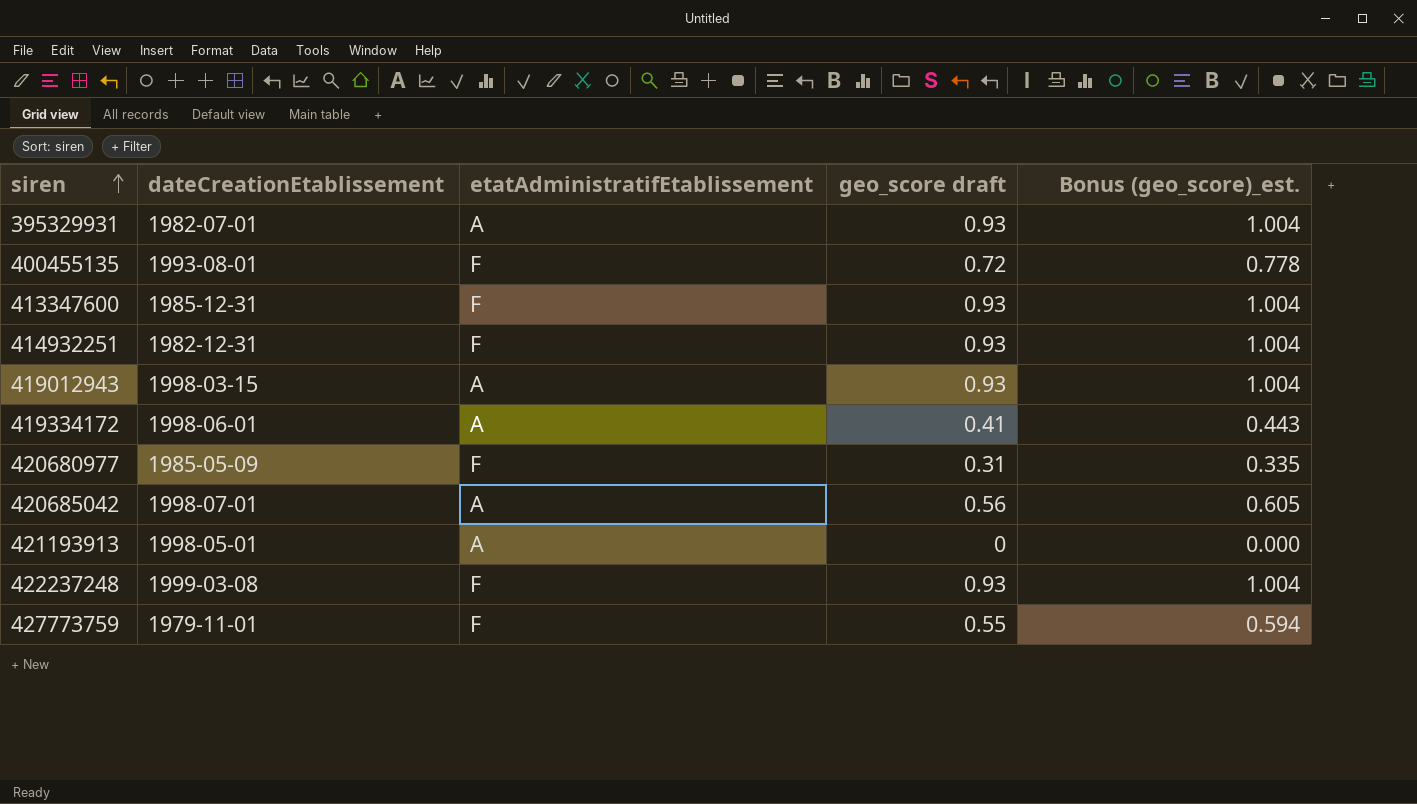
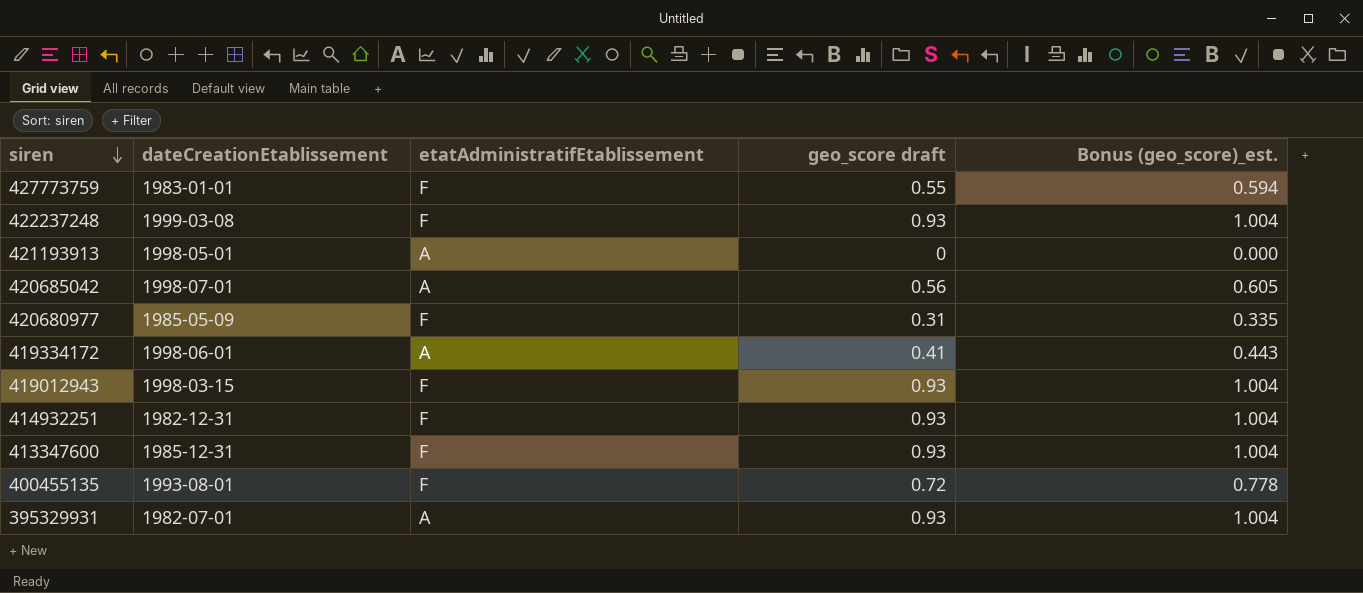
row order: siren ascending -> siren descending
427773759 | dateCreationEtablissement: 1979-11-01 -> 1983-01-01
419012943 | etatAdministratifEtablissement: A -> F

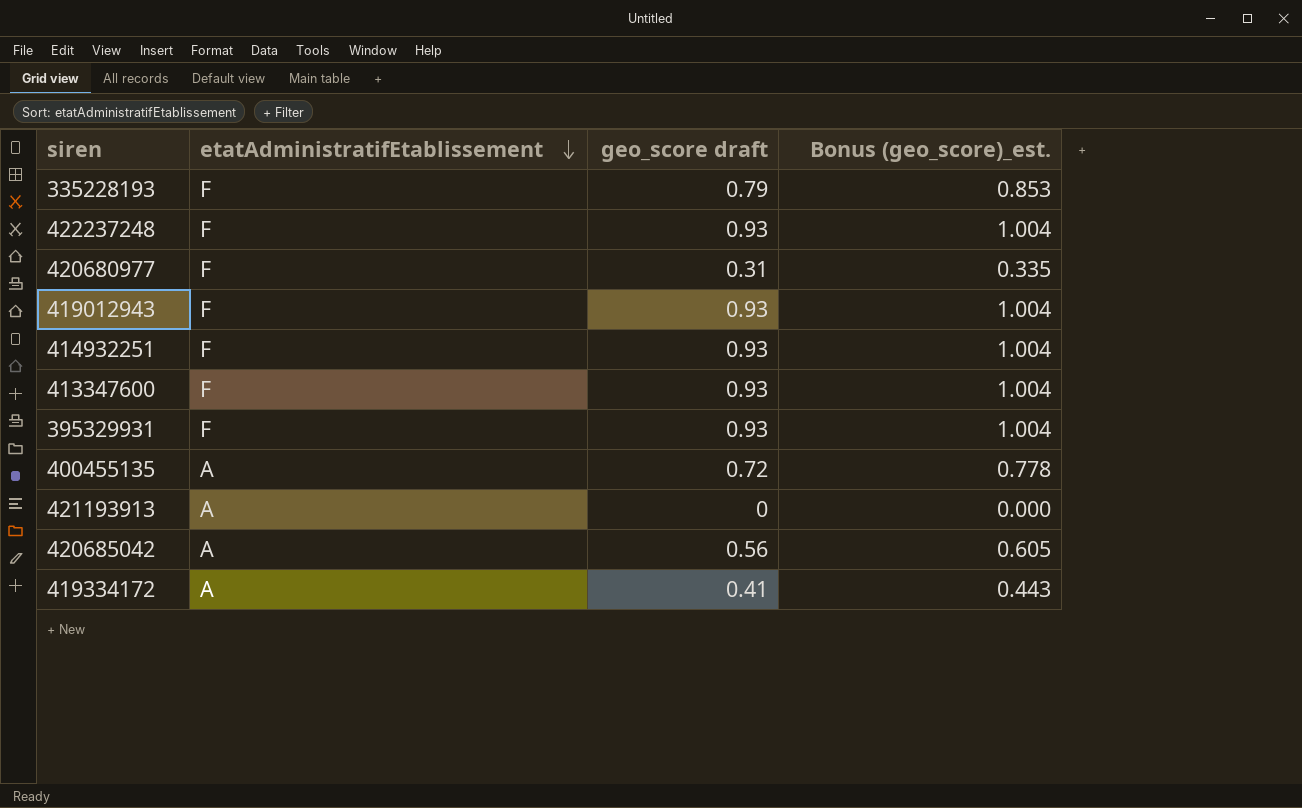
row order: siren descending -> etatAdministratifEtablissement descending
column dateCreationEtablissement | position: 2 -> none
row 427773759: 1983-01-01 | F | 0.55 | 0.594 -> none
row 335228193: none -> F | 0.79 | 0.853
395329931 | etatAdministratifEtablissement: A -> F
400455135 | etatAdministratifEtablissement: F -> A

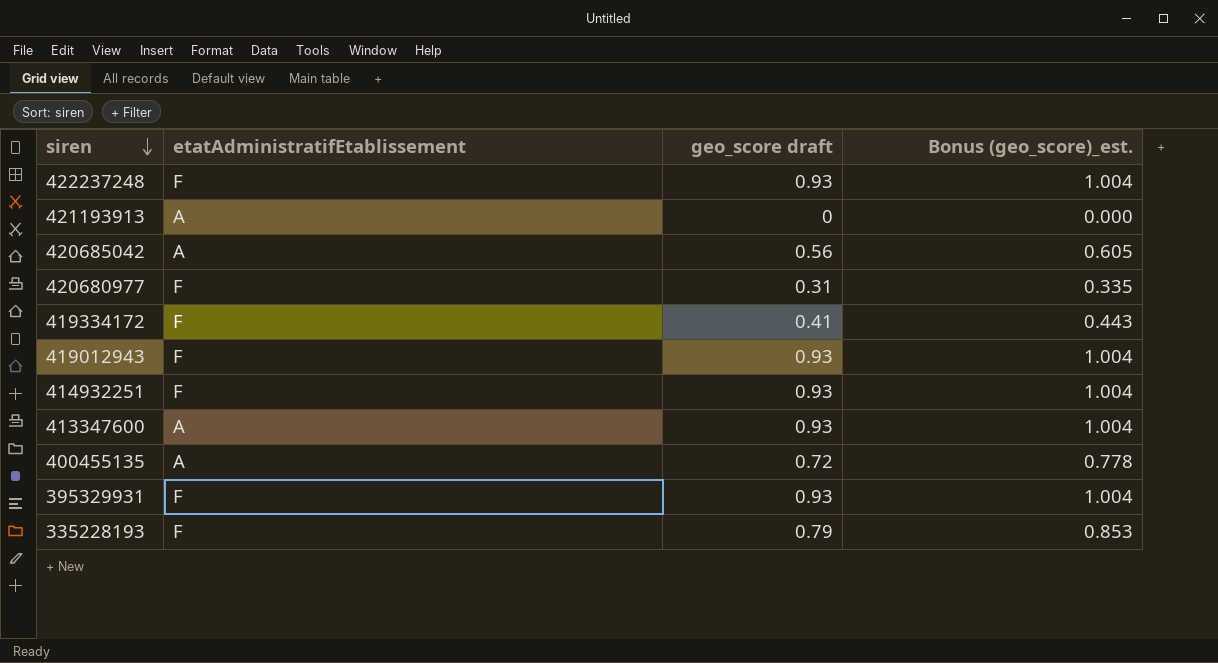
row order: etatAdministratifEtablissement descending -> siren descending
419334172 | etatAdministratifEtablissement: A -> F
413347600 | etatAdministratifEtablissement: F -> A

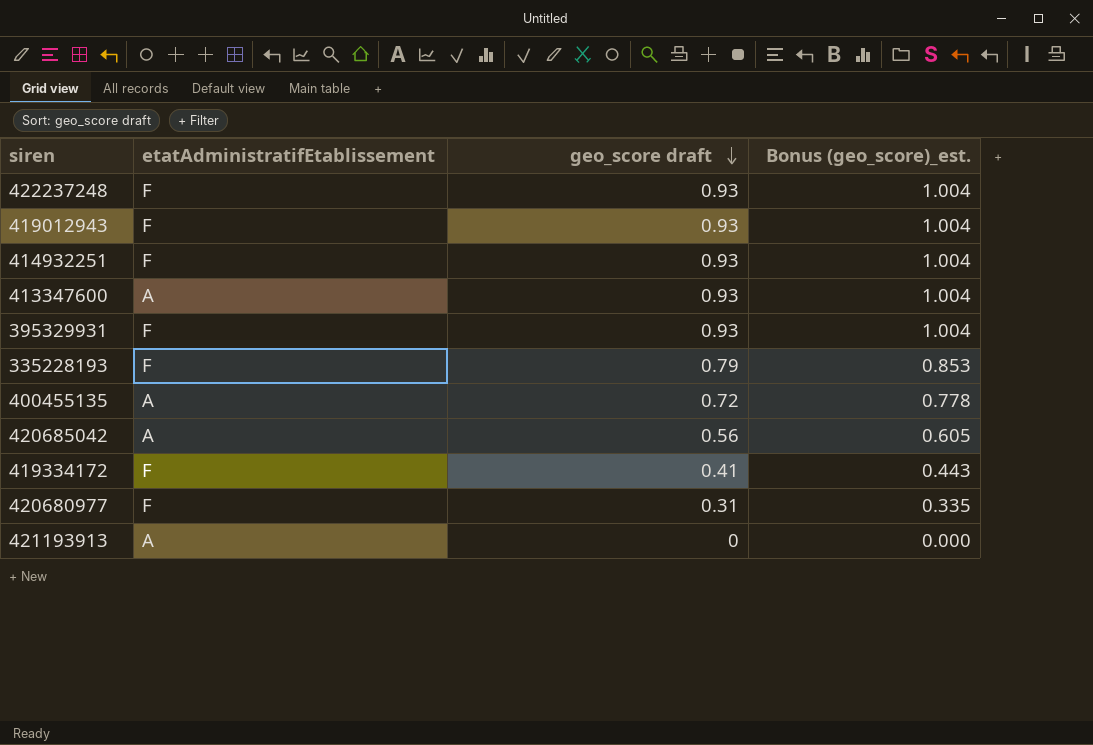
row order: siren descending -> geo_score draft descending

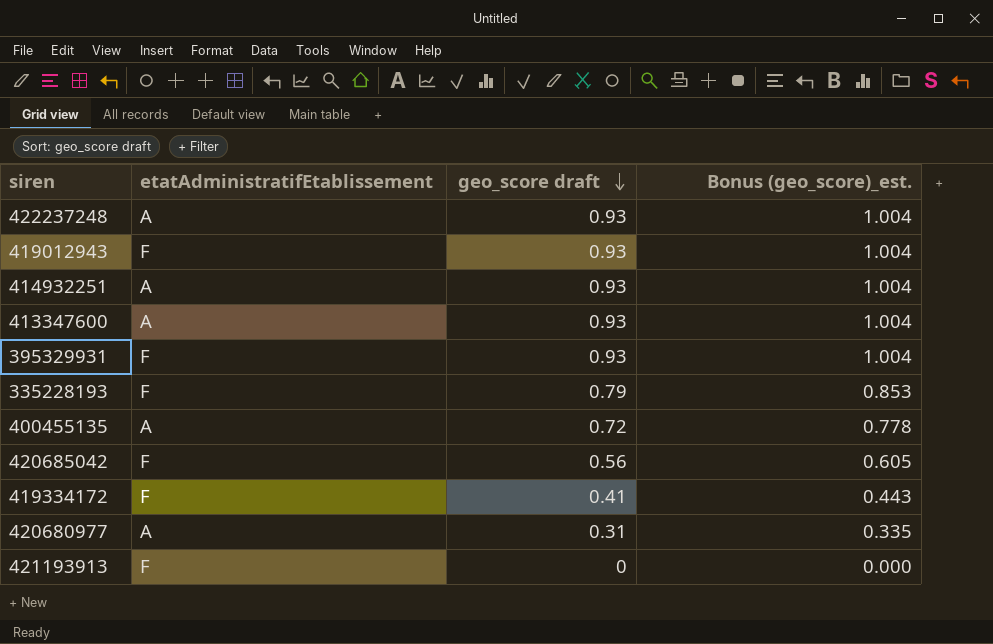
422237248 | etatAdministratifEtablissement: F -> A
414932251 | etatAdministratifEtablissement: F -> A
420685042 | etatAdministratifEtablissement: A -> F
420680977 | etatAdministratifEtablissement: F -> A
421193913 | etatAdministratifEtablissement: A -> F

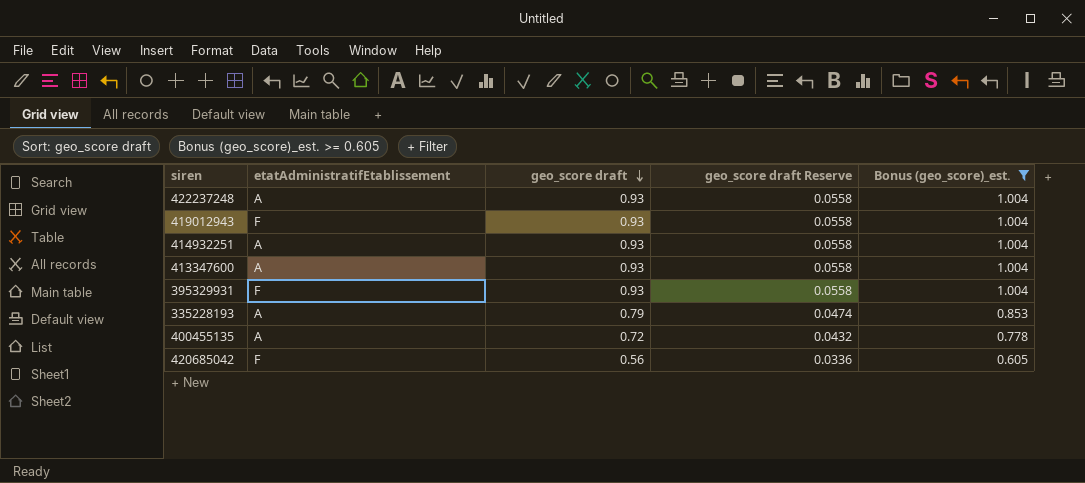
filter: none -> Bonus (geo_score)_est. >= 0.605
column geo_score draft Reserve | formula: none -> [geo_score draft] * 0.06
335228193 | etatAdministratifEtablissement: F -> A

